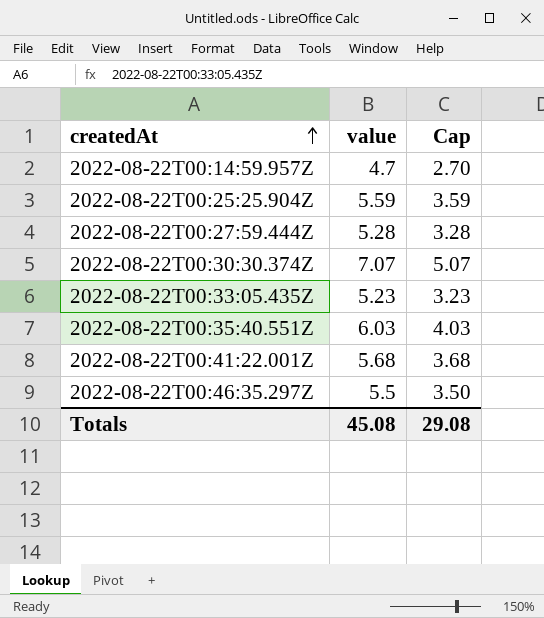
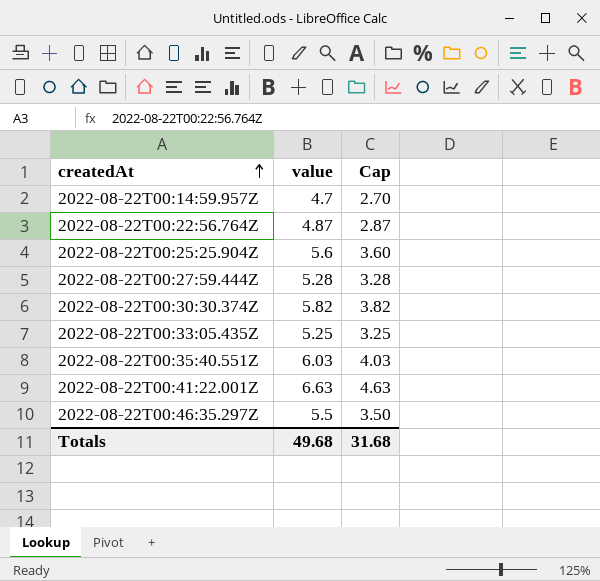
row 2022-08-22T00:22:56.764Z: none -> 4.87 | 2.87
2022-08-22T00:25:25.904Z | value: 5.59 -> 5.6
2022-08-22T00:25:25.904Z | Cap: 3.59 -> 3.60
2022-08-22T00:30:30.374Z | value: 7.07 -> 5.82
2022-08-22T00:30:30.374Z | Cap: 5.07 -> 3.82
2022-08-22T00:33:05.435Z | value: 5.23 -> 5.25
2022-08-22T00:33:05.435Z | Cap: 3.23 -> 3.25
2022-08-22T00:41:22.001Z | value: 5.68 -> 6.63
2022-08-22T00:41:22.001Z | Cap: 3.68 -> 4.63
Totals | value: 45.08 -> 49.68
Totals | Cap: 29.08 -> 31.68

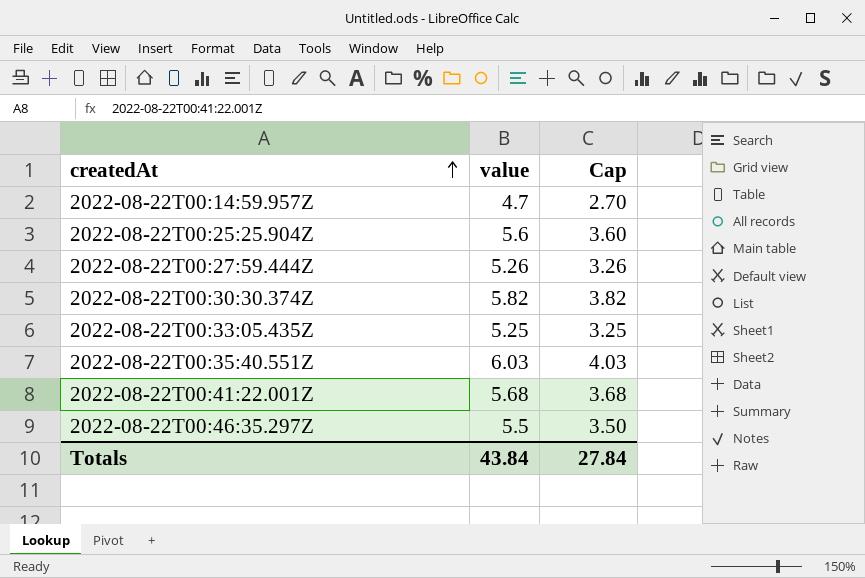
row 2022-08-22T00:22:56.764Z: 4.87 | 2.87 -> none
2022-08-22T00:27:59.444Z | value: 5.28 -> 5.26
2022-08-22T00:27:59.444Z | Cap: 3.28 -> 3.26
2022-08-22T00:41:22.001Z | value: 6.63 -> 5.68
2022-08-22T00:41:22.001Z | Cap: 4.63 -> 3.68
Totals | value: 49.68 -> 43.84
Totals | Cap: 31.68 -> 27.84

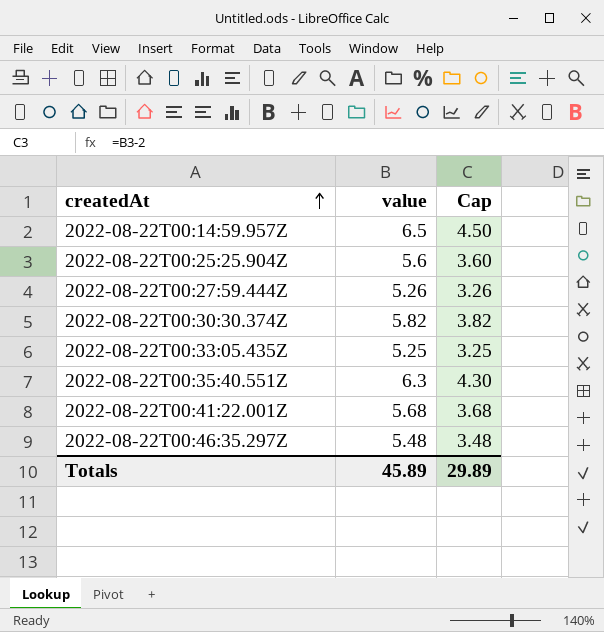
2022-08-22T00:14:59.957Z | value: 4.7 -> 6.5
2022-08-22T00:14:59.957Z | Cap: 2.70 -> 4.50
2022-08-22T00:35:40.551Z | value: 6.03 -> 6.3
2022-08-22T00:35:40.551Z | Cap: 4.03 -> 4.30
2022-08-22T00:46:35.297Z | value: 5.5 -> 5.48
2022-08-22T00:46:35.297Z | Cap: 3.50 -> 3.48
Totals | value: 43.84 -> 45.89
Totals | Cap: 27.84 -> 29.89

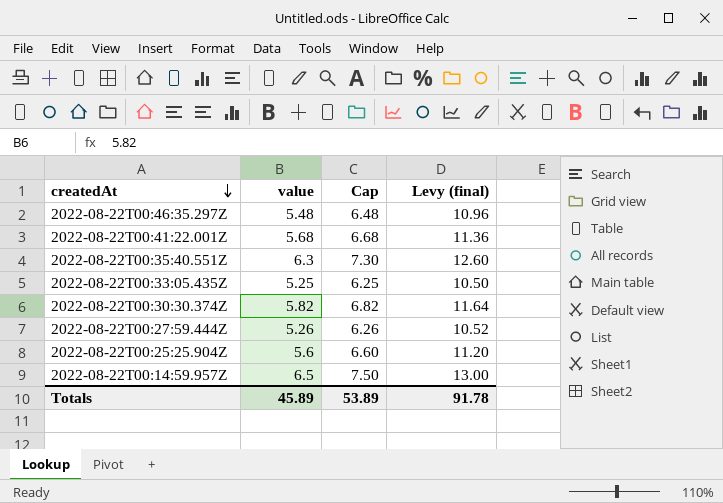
row order: createdAt ascending -> createdAt descending
column Cap | formula: [value] - 2 -> [value] + 1
column Levy (final) | formula: none -> [value] * 2
Totals | Cap: 29.89 -> 53.89

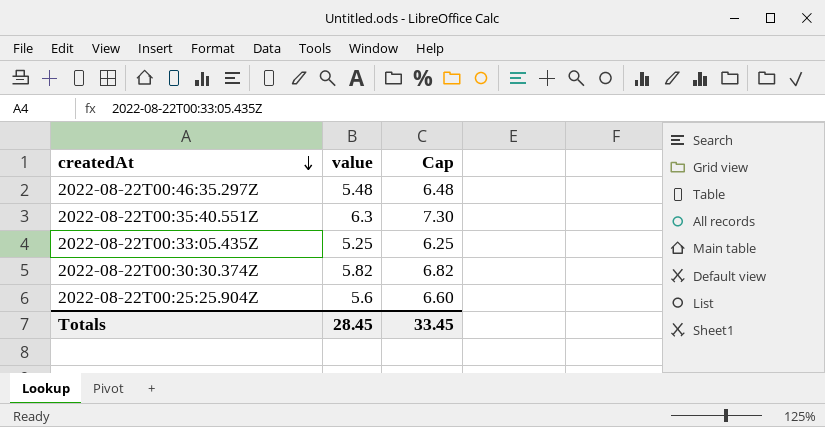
column Levy (final) | formula: [value] * 2 -> none
row 2022-08-22T00:41:22.001Z: 5.68 | 6.68 | 11.36 -> none
row 2022-08-22T00:27:59.444Z: 5.26 | 6.26 | 10.52 -> none
row 2022-08-22T00:14:59.957Z: 6.5 | 7.50 | 13.00 -> none
Totals | value: 45.89 -> 28.45
Totals | Cap: 53.89 -> 33.45

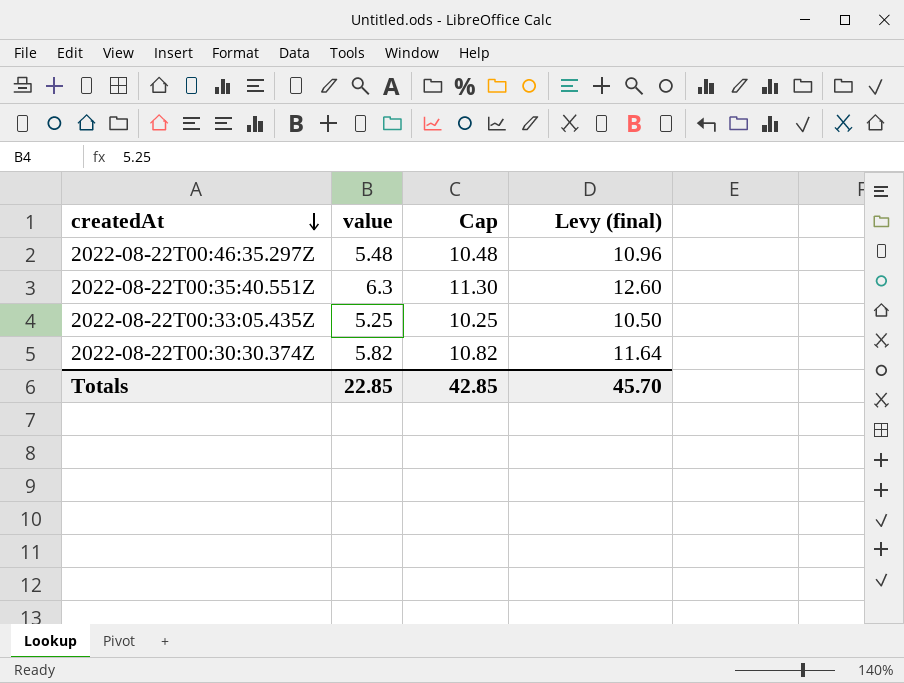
column Cap | formula: [value] + 1 -> [value] + 5
column Levy (final) | formula: none -> [value] * 2
row 2022-08-22T00:25:25.904Z: 5.6 | 6.60 -> none
Totals | value: 28.45 -> 22.85
Totals | Cap: 33.45 -> 42.85

